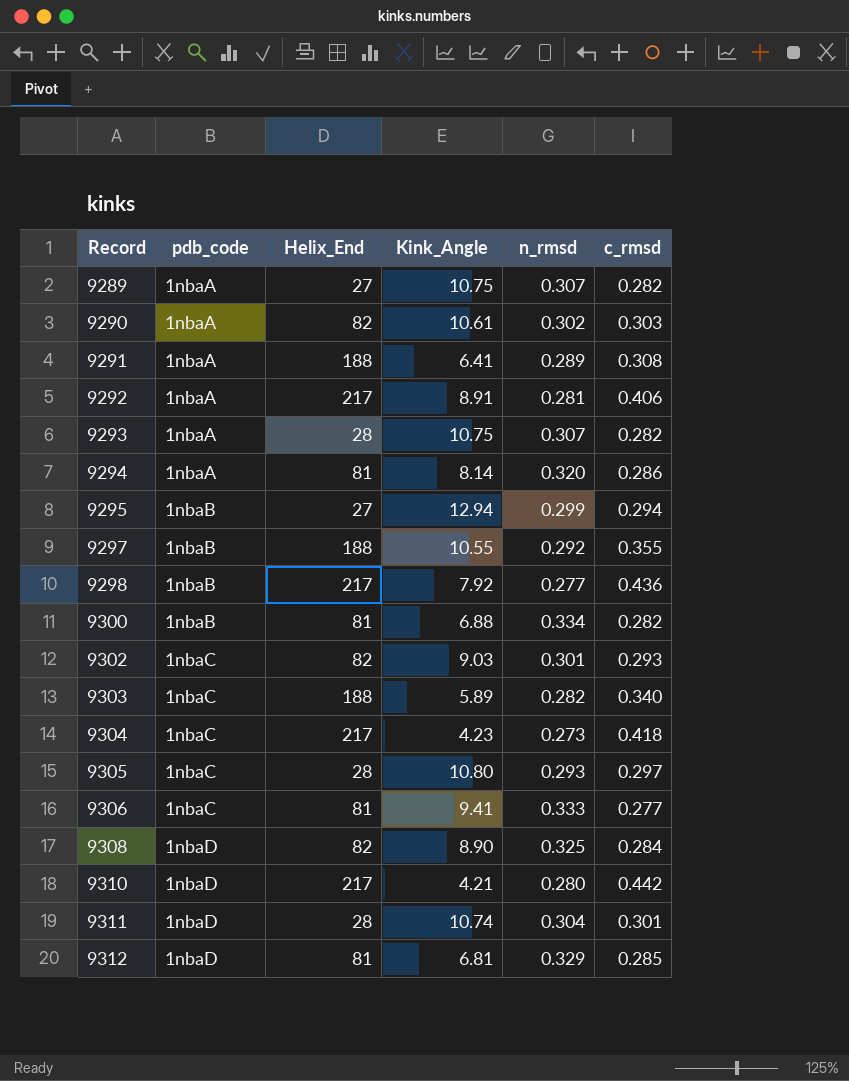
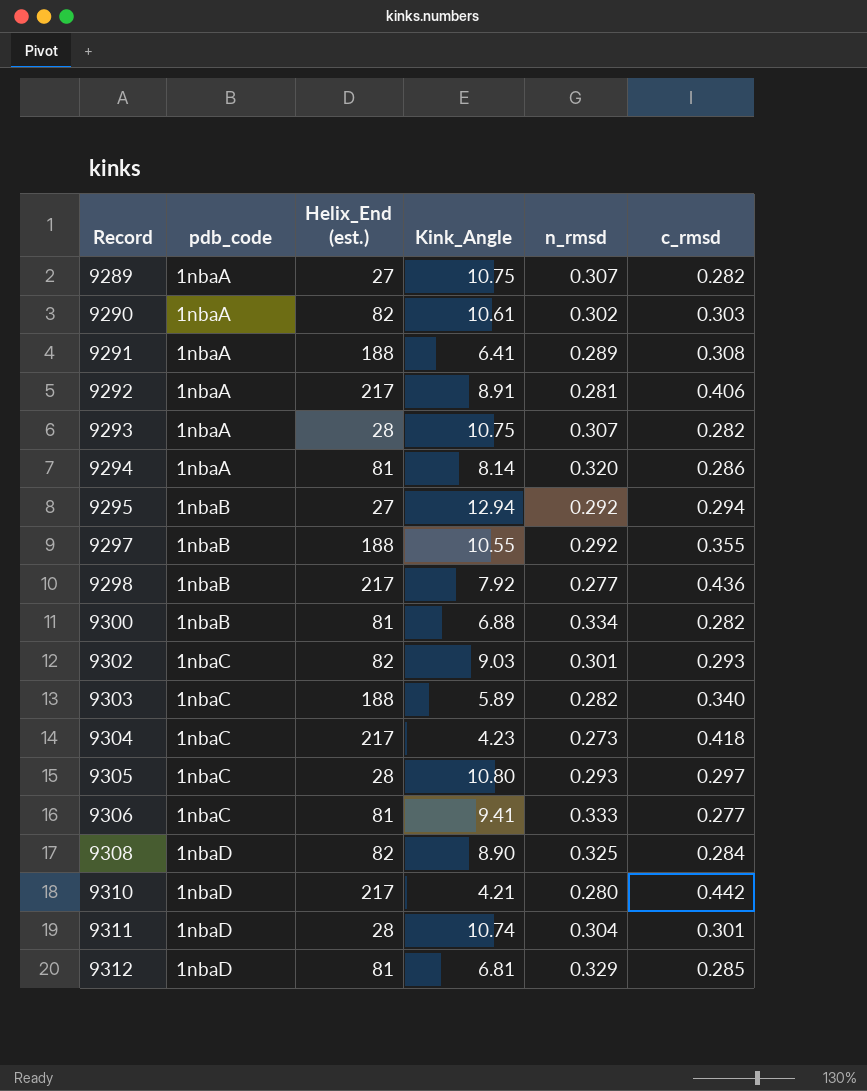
column name: Helix_End -> Helix_End (est.)
9295 | n_rmsd: 0.299 -> 0.292

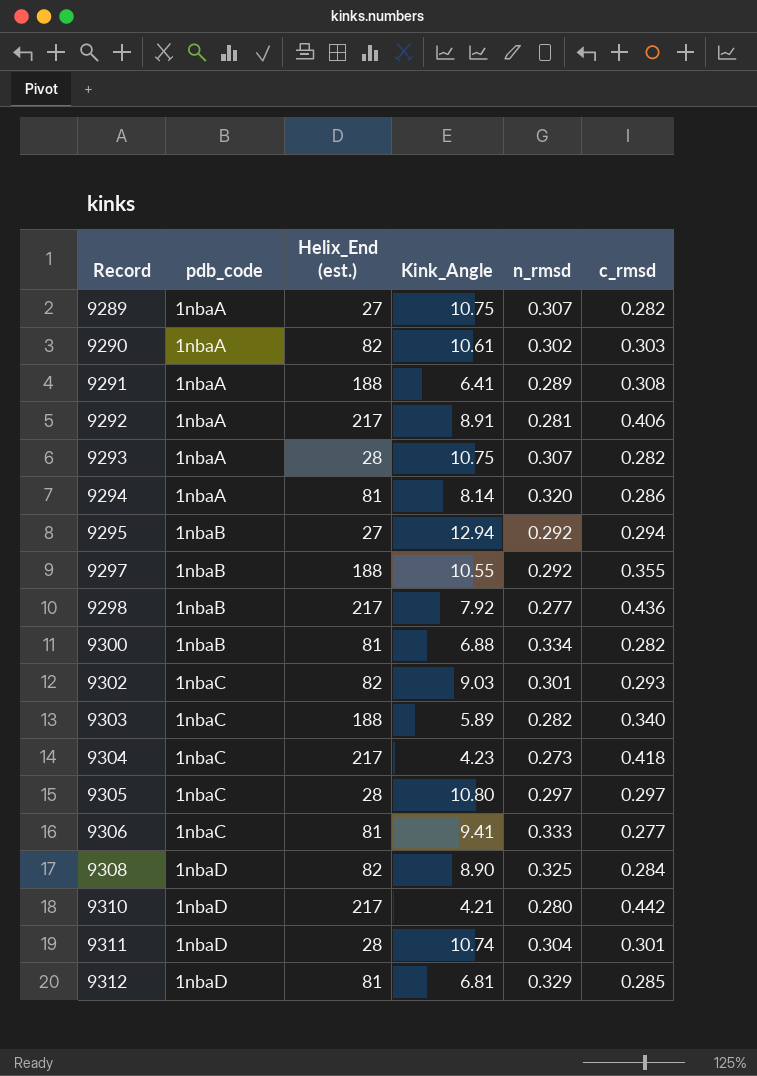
9305 | n_rmsd: 0.293 -> 0.297

